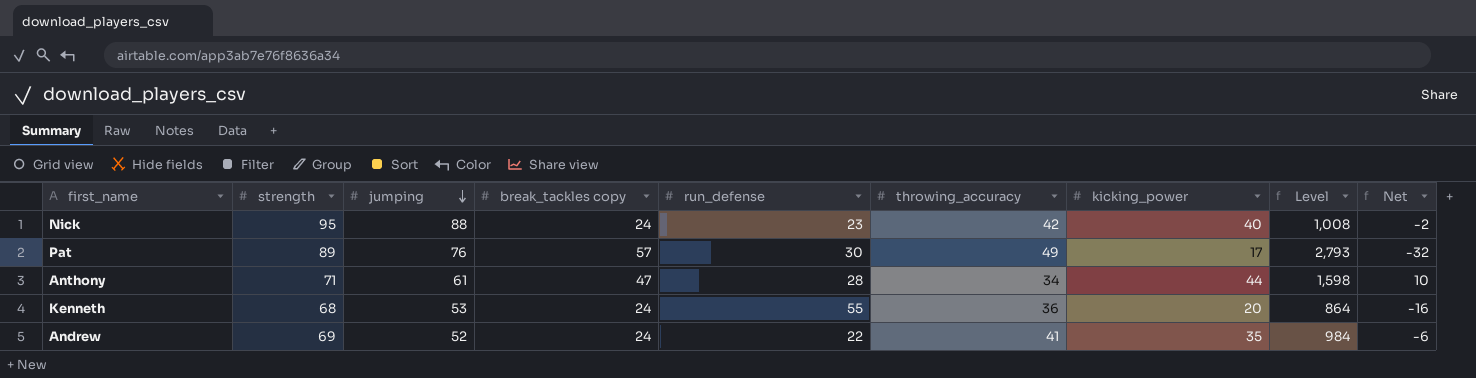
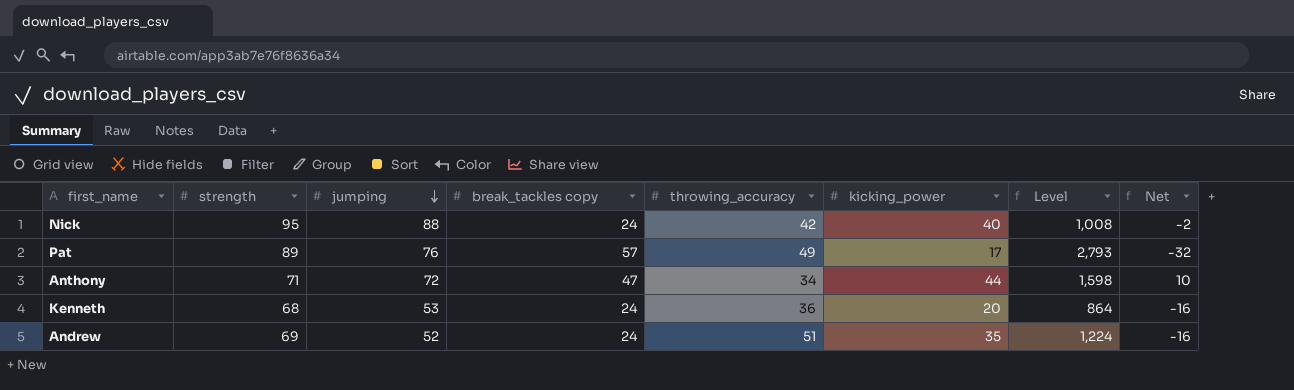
column run_defense | position: 5 -> none
Anthony | jumping: 61 -> 72
Andrew | throwing_accuracy: 41 -> 51
Andrew | Level: 984 -> 1,224
Andrew | Net: -6 -> -16

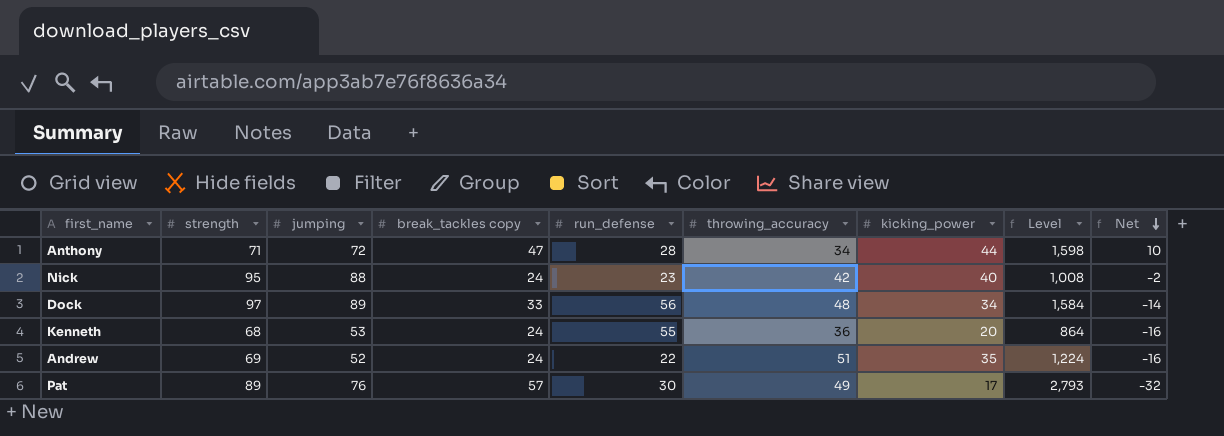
row order: jumping descending -> Net descending
column run_defense | position: none -> 5
row Dock: none -> 97 | 89 | 33 | 56 | 48 | 34 | 1,584 | -14

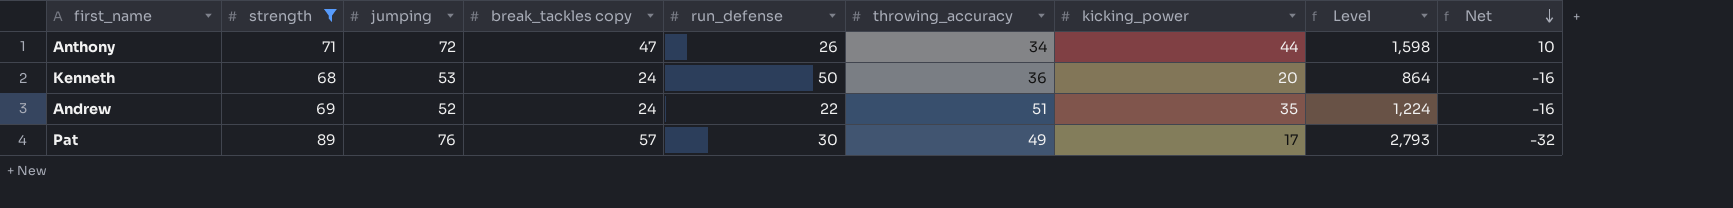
filter: none -> strength <= 89
Anthony | run_defense: 28 -> 26
Kenneth | run_defense: 55 -> 50

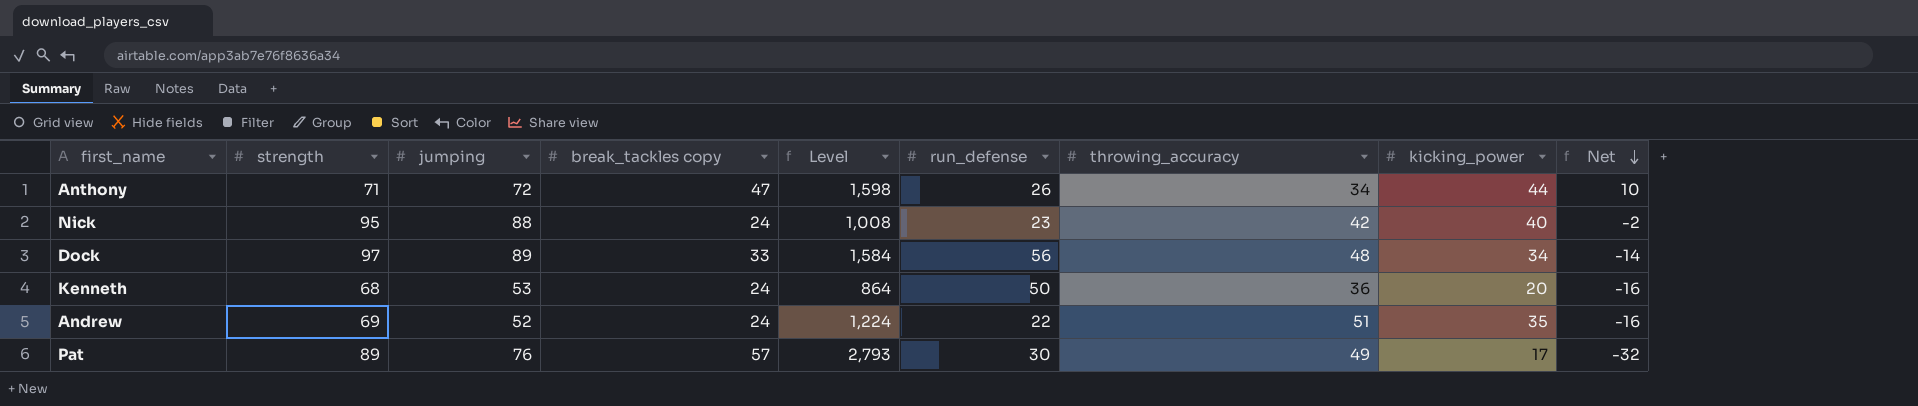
filter: strength <= 89 -> none
column Level | position: 8 -> 5

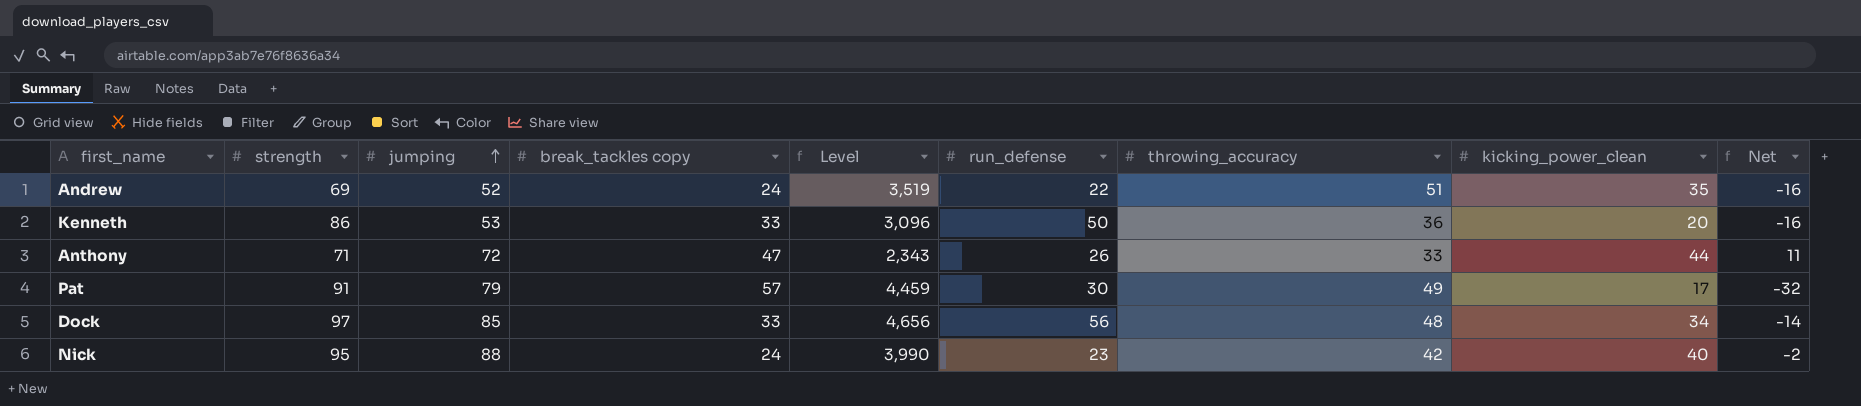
row order: Net descending -> jumping ascending
column Level | formula: [break_tackles copy] * [throwing_accuracy] -> [strength] * [throwing_accuracy]
column name: kicking_power -> kicking_power_clean
Kenneth | strength: 68 -> 86
Kenneth | break_tackles copy: 24 -> 33
Anthony | throwing_accuracy: 34 -> 33
Anthony | Net: 10 -> 11
Pat | strength: 89 -> 91
Pat | jumping: 76 -> 79
Dock | jumping: 89 -> 85

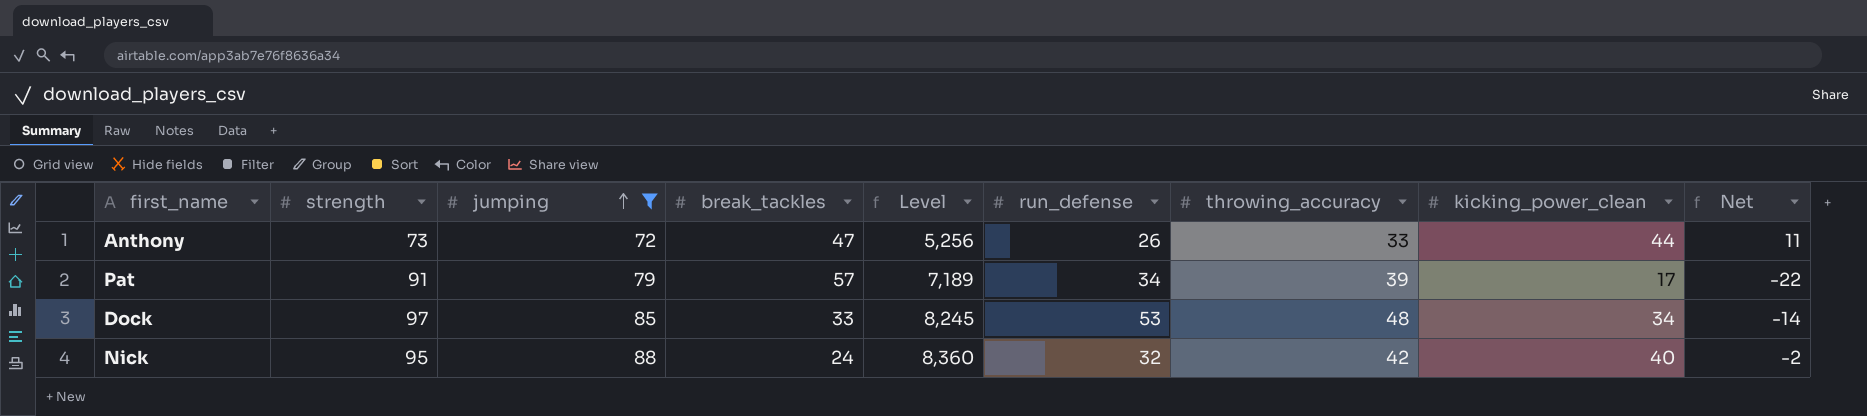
filter: none -> jumping >= 72
column name: break_tackles copy -> break_tackles
column Level | formula: [strength] * [throwing_accuracy] -> [strength] * [jumping]
Anthony | strength: 71 -> 73
Pat | run_defense: 30 -> 34
Pat | throwing_accuracy: 49 -> 39
Pat | Net: -32 -> -22
Dock | run_defense: 56 -> 53
Nick | run_defense: 23 -> 32

